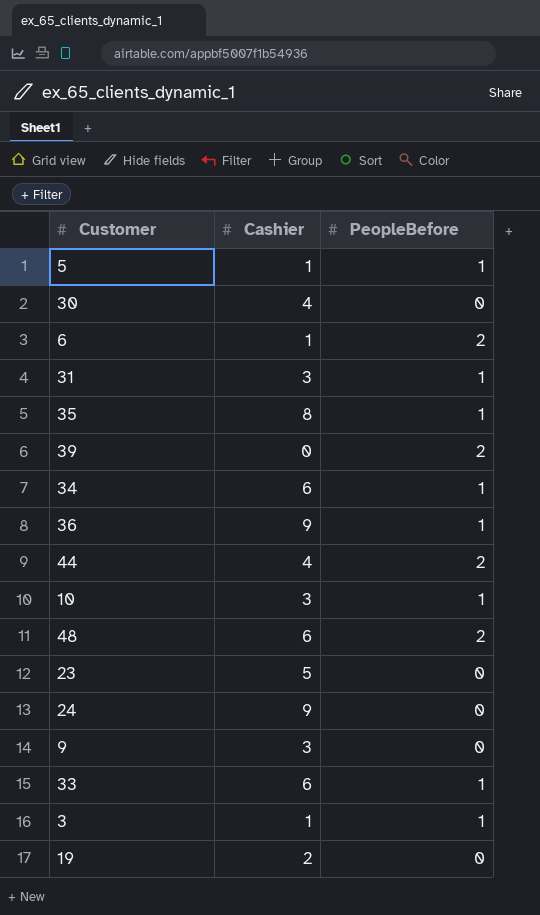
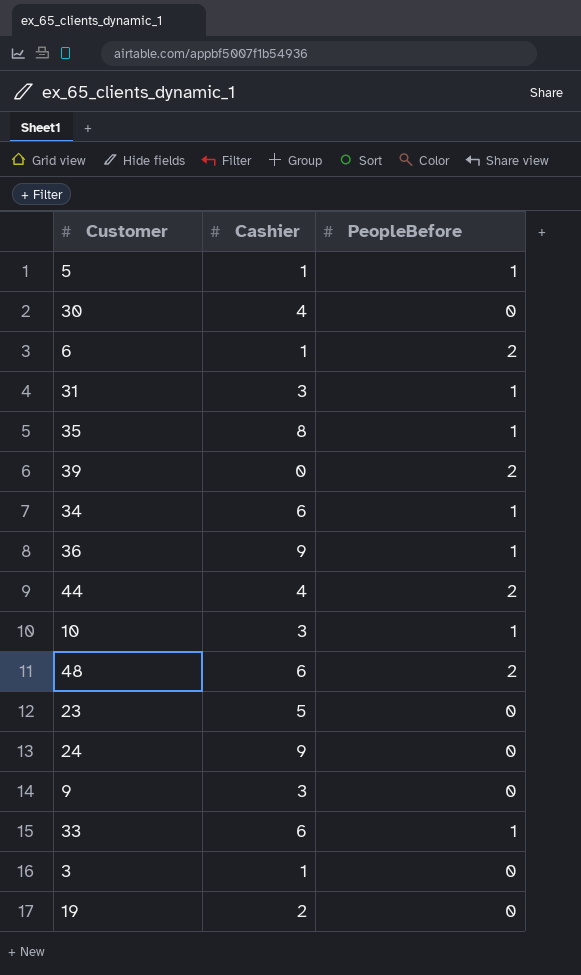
3 | PeopleBefore: 1 -> 0

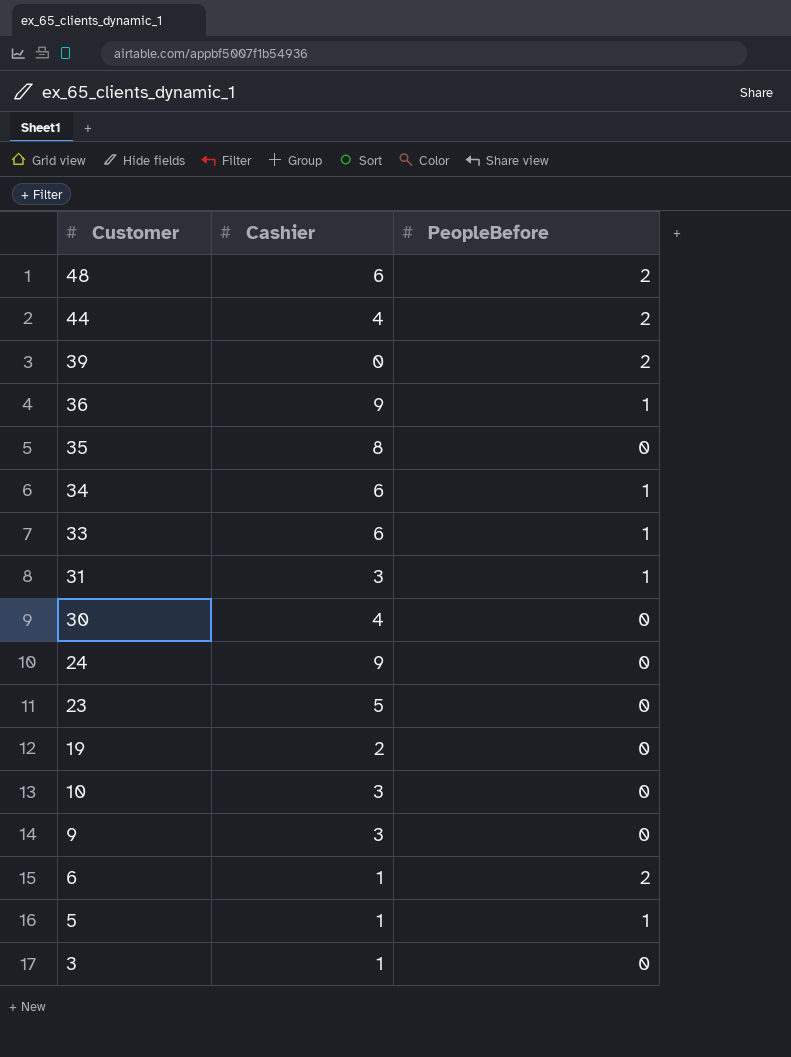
row order: none -> Customer descending
35 | PeopleBefore: 1 -> 0
10 | PeopleBefore: 1 -> 0

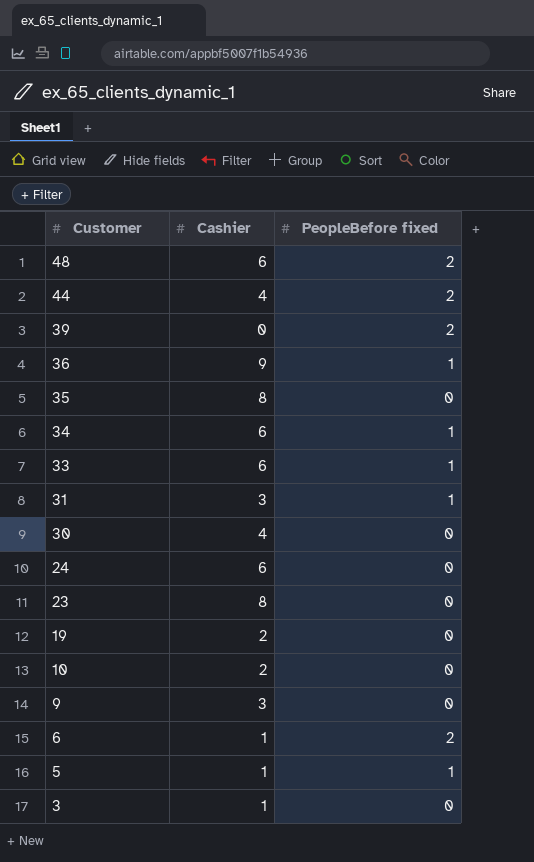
column name: PeopleBefore -> PeopleBefore fixed
24 | Cashier: 9 -> 6
23 | Cashier: 5 -> 8
10 | Cashier: 3 -> 2

